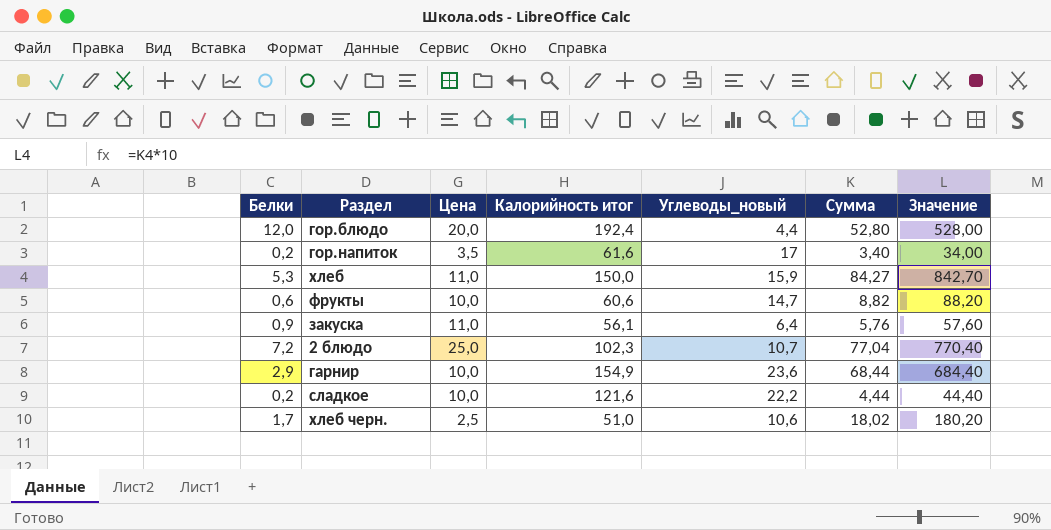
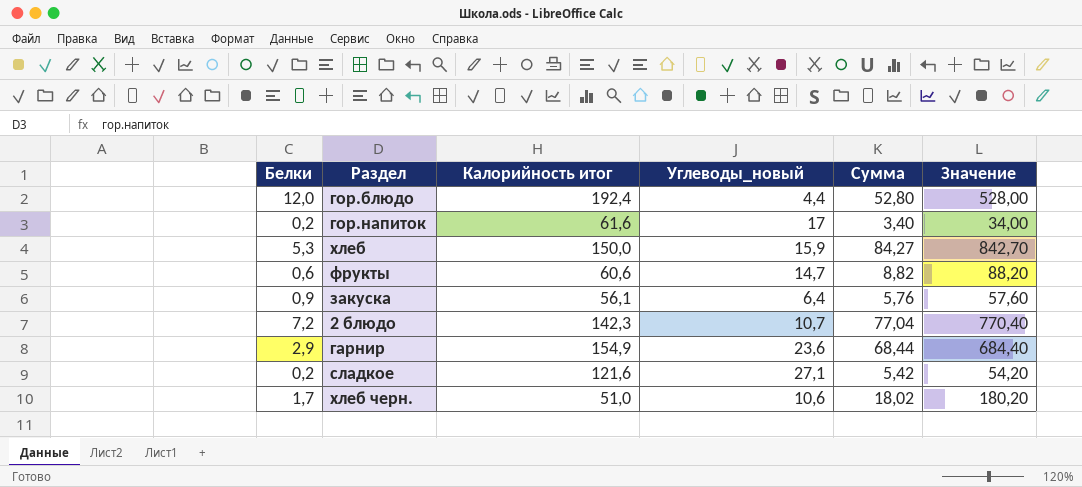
column Цена | position: 3 -> none
2 блюдо | Калорийность итог: 102,3 -> 142,3
сладкое | Углеводы_новый: 22,2 -> 27,1
сладкое | Сумма: 4,44 -> 5,42
сладкое | Значение: 44,40 -> 54,20

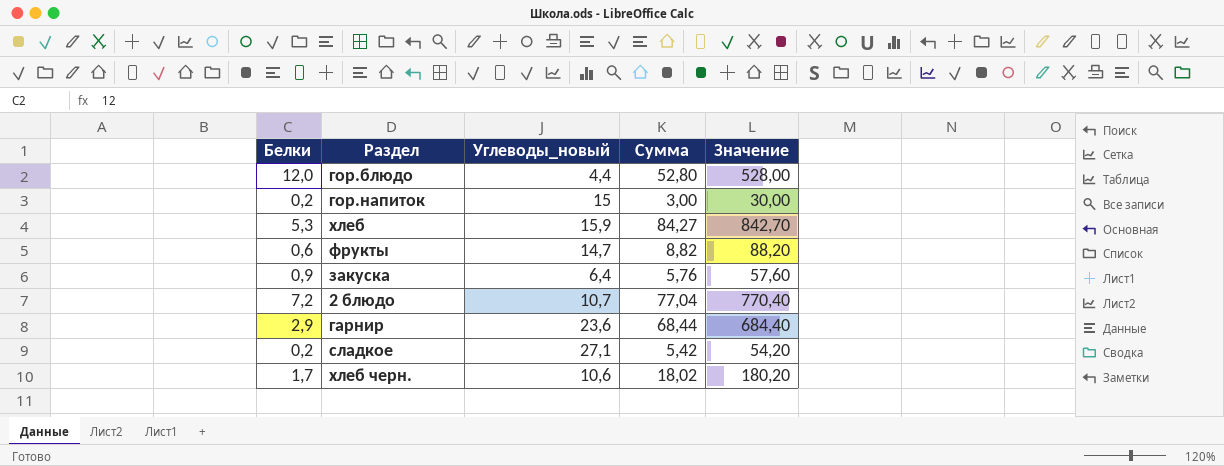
column Калорийность итог | position: 3 -> none
гор.напиток | Углеводы_новый: 17 -> 15
гор.напиток | Сумма: 3,40 -> 3,00
гор.напиток | Значение: 34,00 -> 30,00

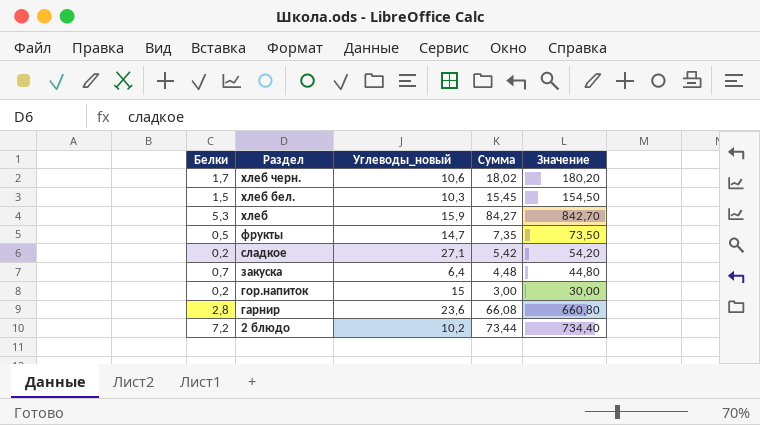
row order: none -> Раздел descending
row гор.блюдо: 12,0 | 4,4 | 52,80 | 528,00 -> none
row хлеб бел.: none -> 1,5 | 10,3 | 15,45 | 154,50
фрукты | Белки: 0,6 -> 0,5
фрукты | Сумма: 8,82 -> 7,35
фрукты | Значение: 88,20 -> 73,50
закуска | Белки: 0,9 -> 0,7
закуска | Сумма: 5,76 -> 4,48
закуска | Значение: 57,60 -> 44,80
гарнир | Белки: 2,9 -> 2,8
гарнир | Сумма: 68,44 -> 66,08
гарнир | Значение: 684,40 -> 660,80
2 блюдо | Углеводы_новый: 10,7 -> 10,2
2 блюдо | Сумма: 77,04 -> 73,44
2 блюдо | Значение: 770,40 -> 734,40

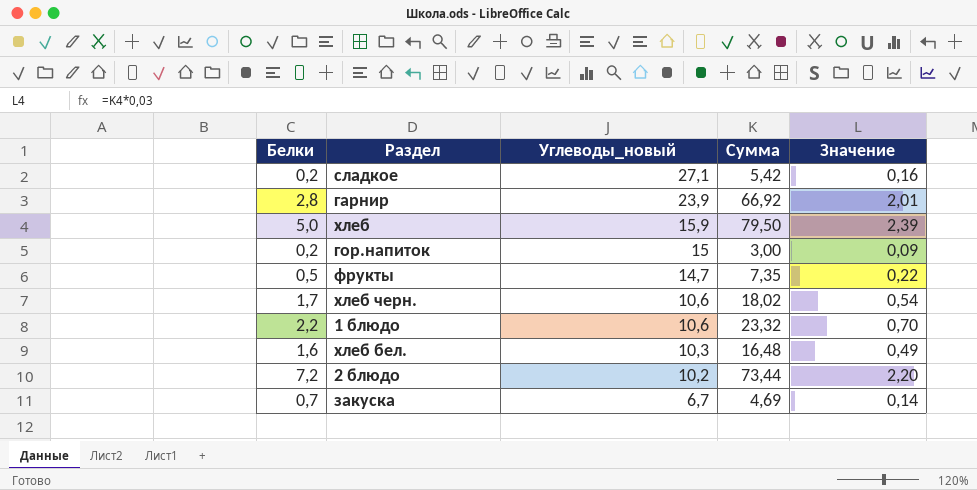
row order: Раздел descending -> Углеводы_новый descending
column Значение | formula: [Сумма] * 10 -> [Сумма] * 0,03
гарнир | Углеводы_новый: 23,6 -> 23,9
гарнир | Сумма: 66,08 -> 66,92
хлеб | Белки: 5,3 -> 5,0
хлеб | Сумма: 84,27 -> 79,50
row 1 блюдо: none -> 2,2 | 10,6 | 23,32 | 0,70
хлеб бел. | Белки: 1,5 -> 1,6
хлеб бел. | Сумма: 15,45 -> 16,48
закуска | Углеводы_новый: 6,4 -> 6,7
закуска | Сумма: 4,48 -> 4,69

